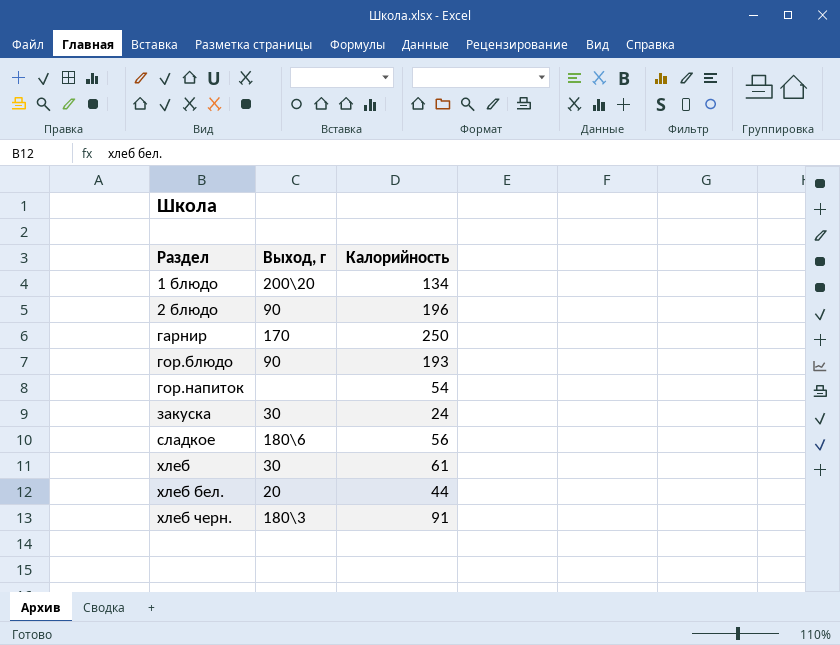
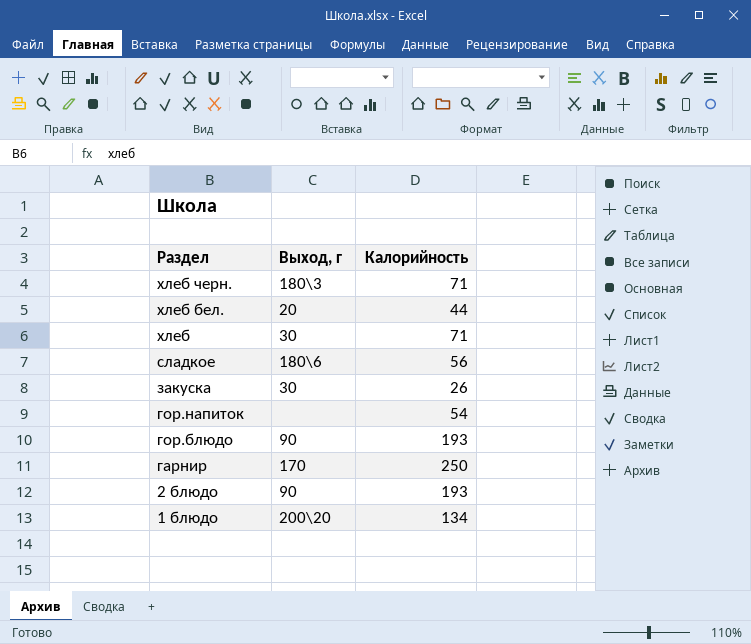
row order: Раздел ascending -> Раздел descending
хлеб черн. | Калорийность: 91 -> 71
хлеб | Калорийность: 61 -> 71
закуска | Калорийность: 24 -> 26
2 блюдо | Калорийность: 196 -> 193

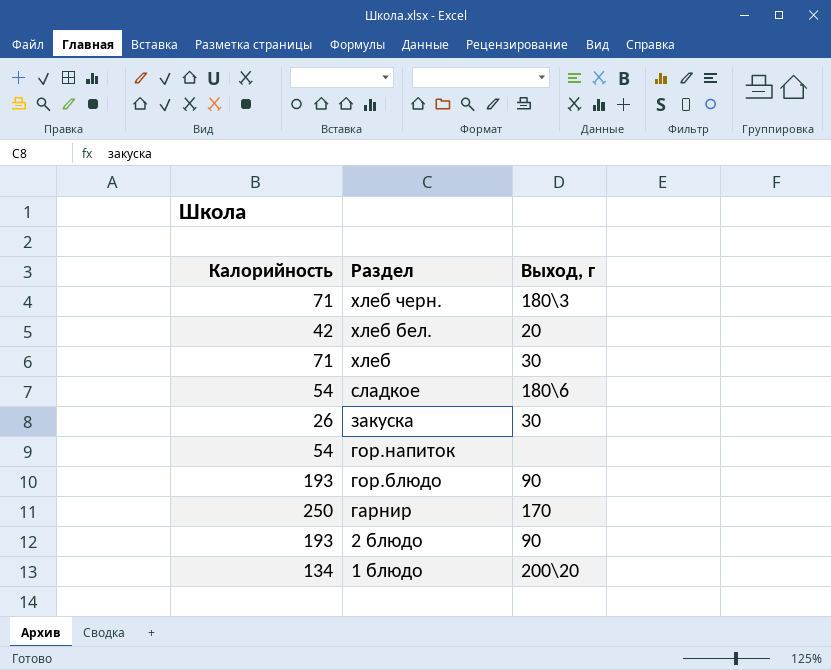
column Калорийность | position: 3 -> 1
хлеб бел. | Калорийность: 44 -> 42
сладкое | Калорийность: 56 -> 54

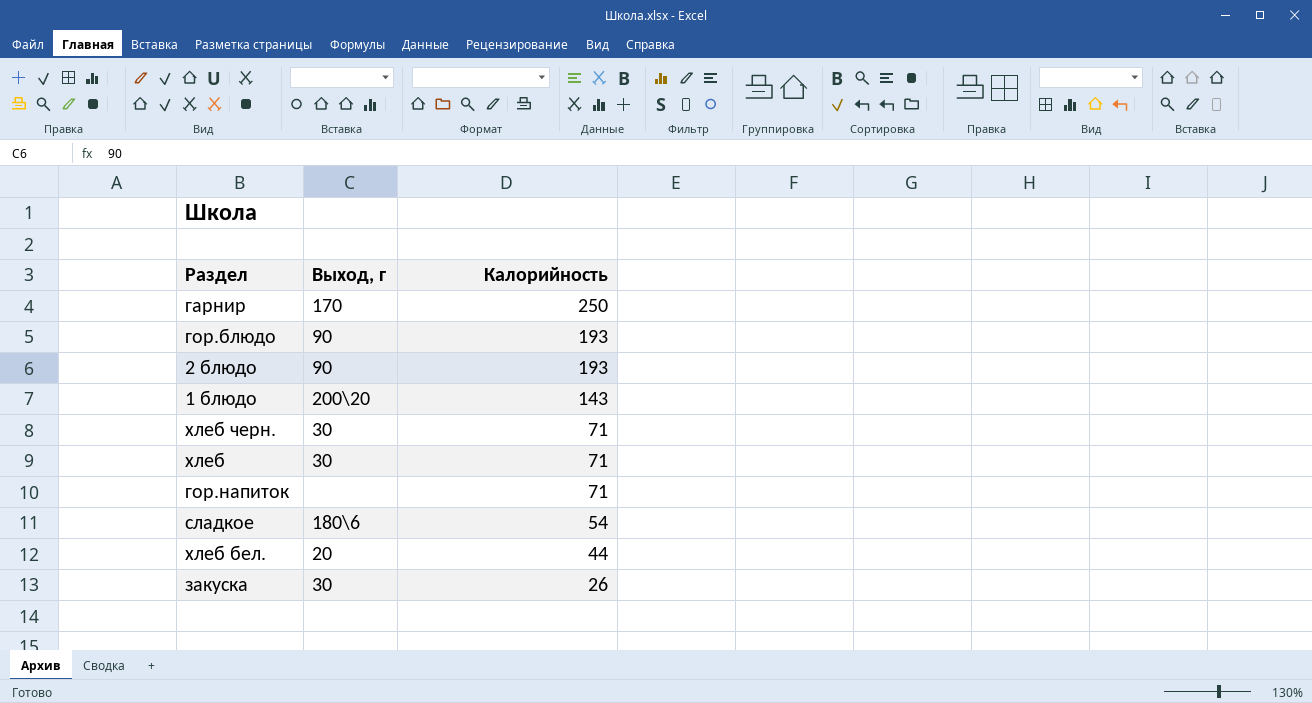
row order: Раздел descending -> Калорийность descending
column Калорийность | position: 1 -> 3
1 блюдо | Калорийность: 134 -> 143
хлеб черн. | Выход, г: 180\3 -> 30
гор.напиток | Калорийность: 54 -> 71
хлеб бел. | Калорийность: 42 -> 44

